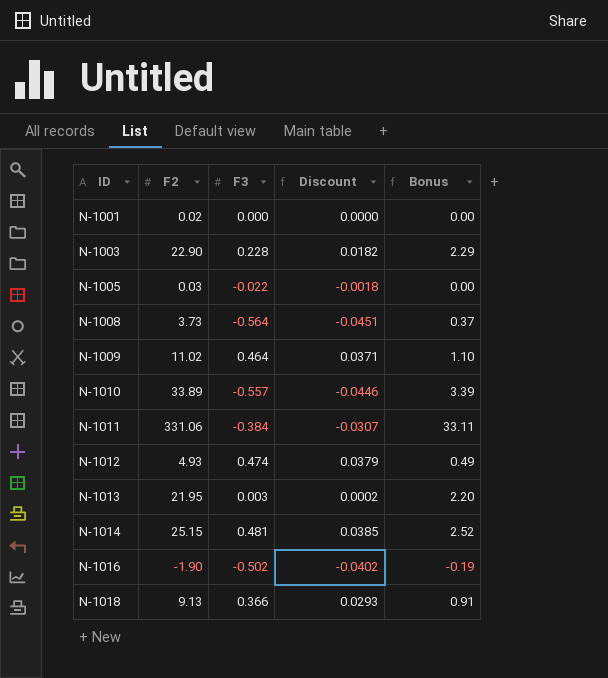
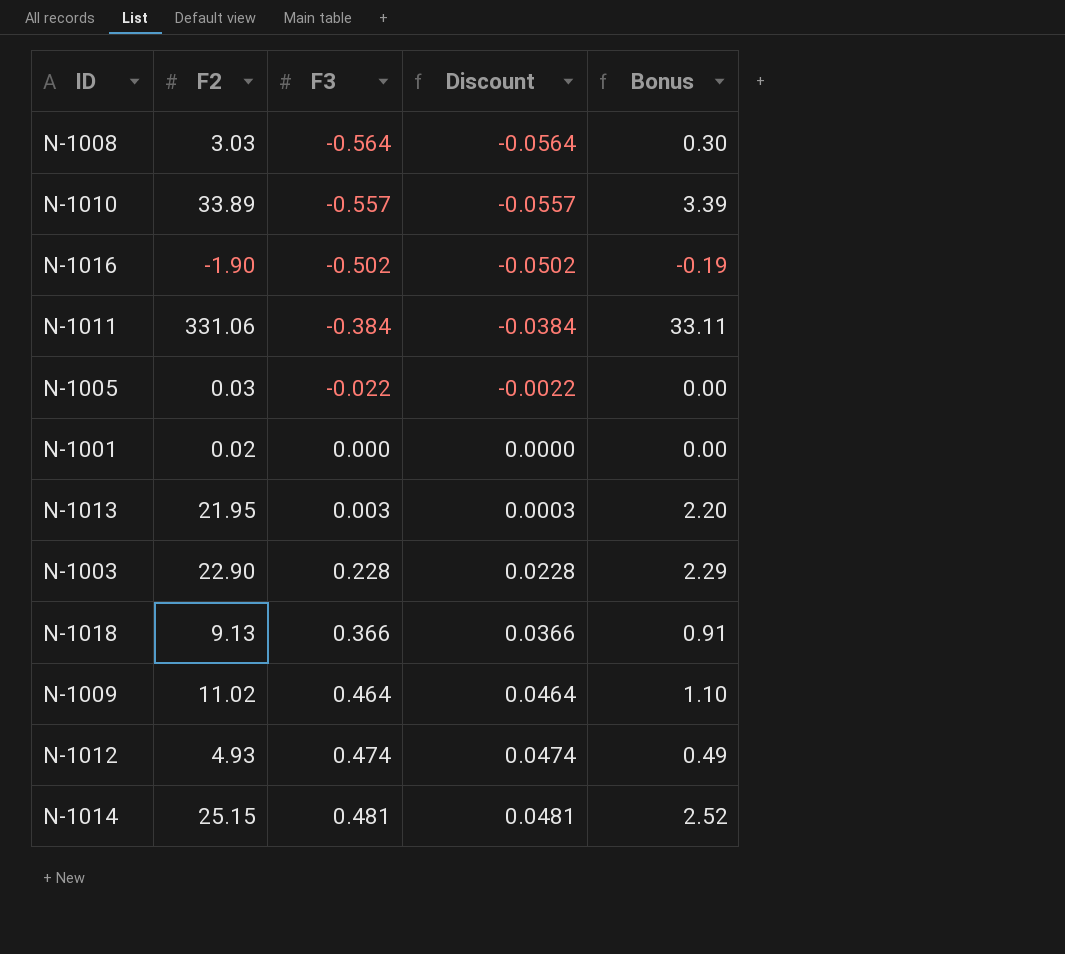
row order: ID ascending -> F3 ascending
column Discount | formula: [F3] * 0.08 -> [F3] * 0.1
N-1008 | F2: 3.73 -> 3.03
N-1008 | Bonus: 0.37 -> 0.30

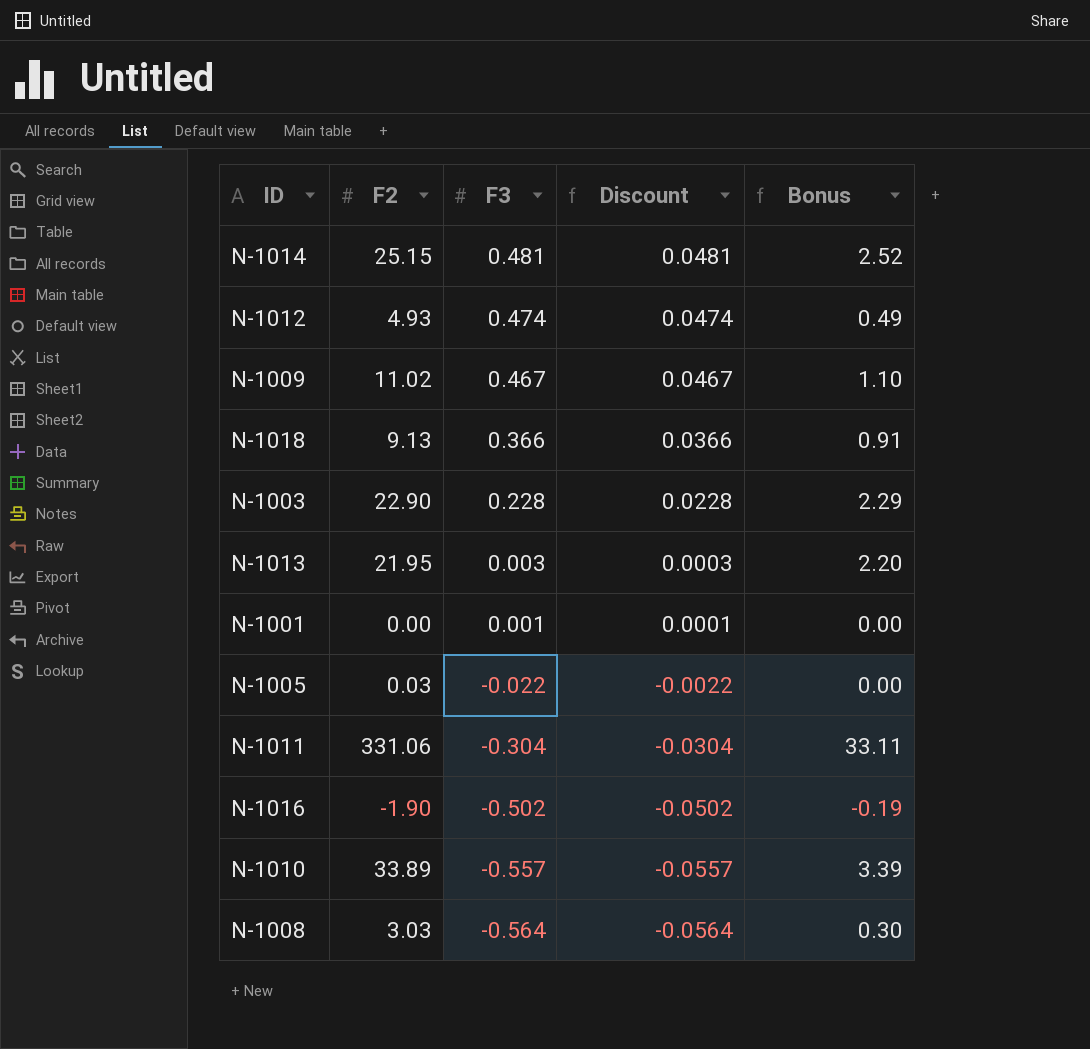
row order: F3 ascending -> F3 descending
N-1009 | F3: 0.464 -> 0.467
N-1009 | Discount: 0.0464 -> 0.0467
N-1001 | F2: 0.02 -> 0.00
N-1001 | F3: 0.000 -> 0.001
N-1001 | Discount: 0.0000 -> 0.0001
N-1011 | F3: -0.384 -> -0.304
N-1011 | Discount: -0.0384 -> -0.0304

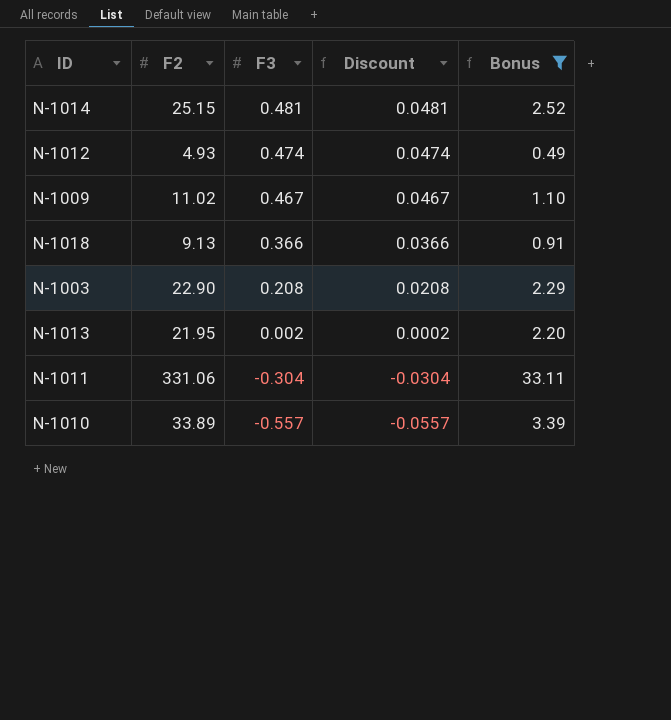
filter: none -> Bonus >= 0.49
N-1003 | F3: 0.228 -> 0.208
N-1003 | Discount: 0.0228 -> 0.0208
N-1013 | F3: 0.003 -> 0.002
N-1013 | Discount: 0.0003 -> 0.0002

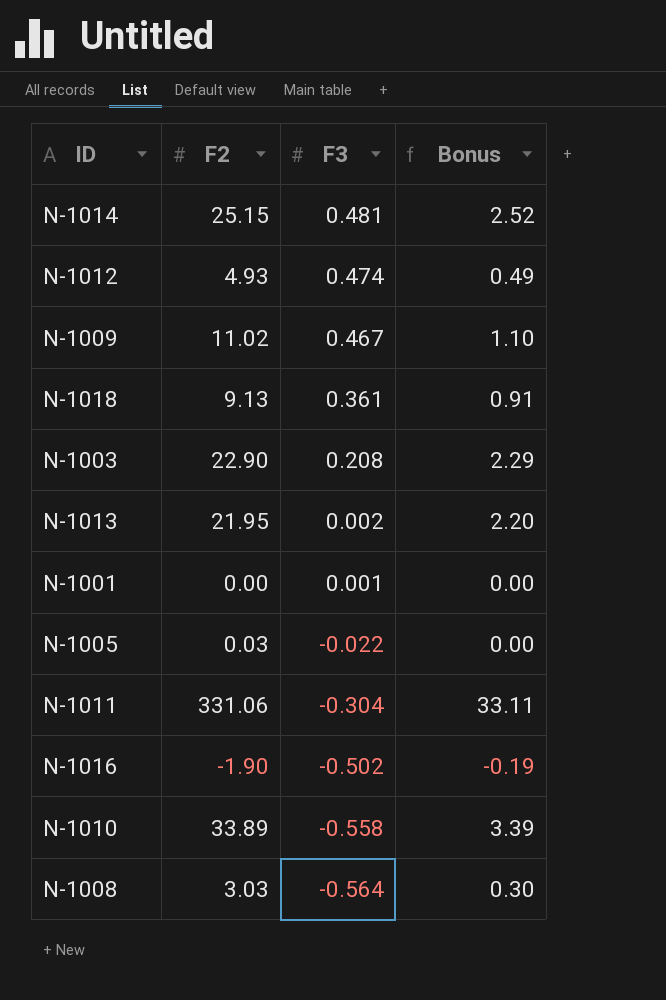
filter: Bonus >= 0.49 -> none
column Discount | formula: [F3] * 0.1 -> none
N-1018 | F3: 0.366 -> 0.361
N-1010 | F3: -0.557 -> -0.558

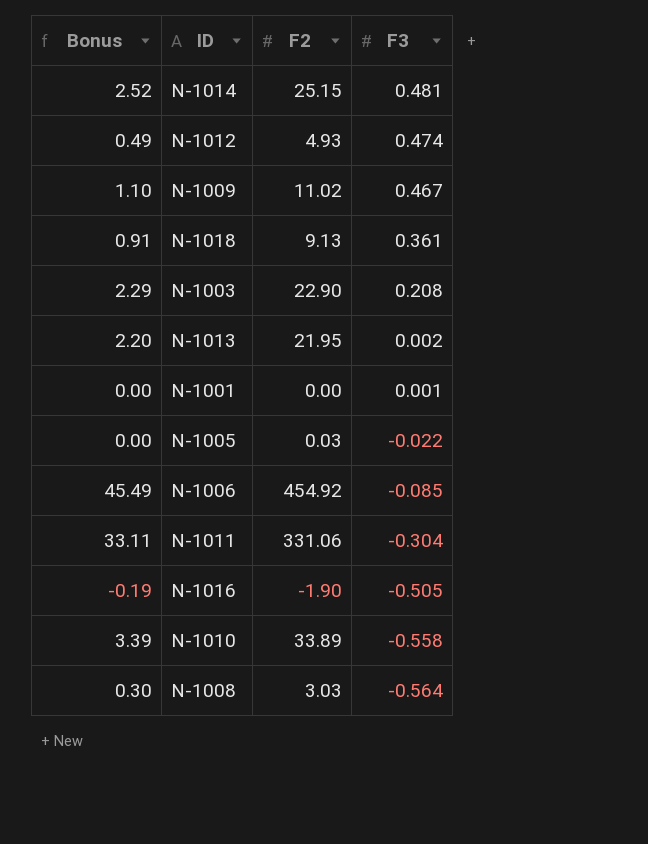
column Bonus | position: 4 -> 1
row N-1006: none -> 45.49 | 454.92 | -0.085
N-1016 | F3: -0.502 -> -0.505

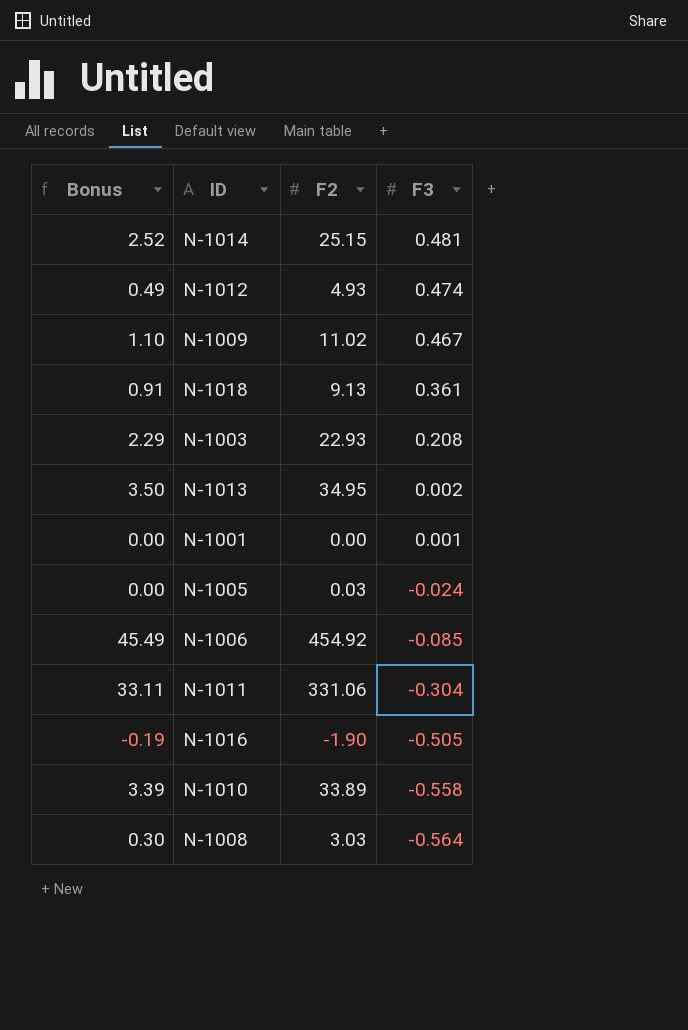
N-1003 | F2: 22.90 -> 22.93
N-1013 | Bonus: 2.20 -> 3.50
N-1013 | F2: 21.95 -> 34.95
N-1005 | F3: -0.022 -> -0.024

